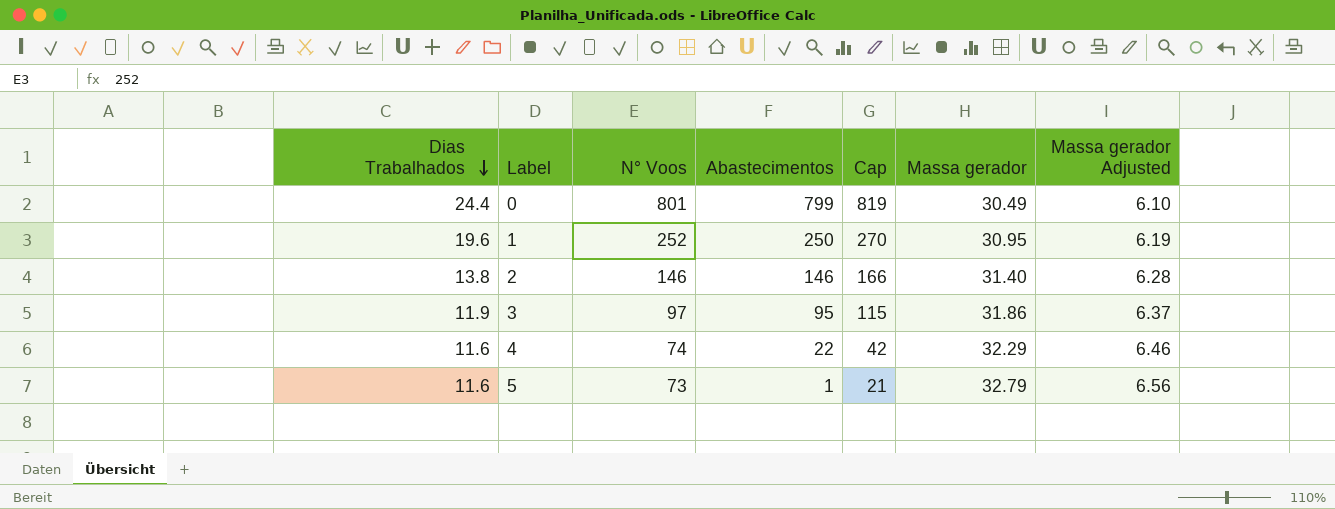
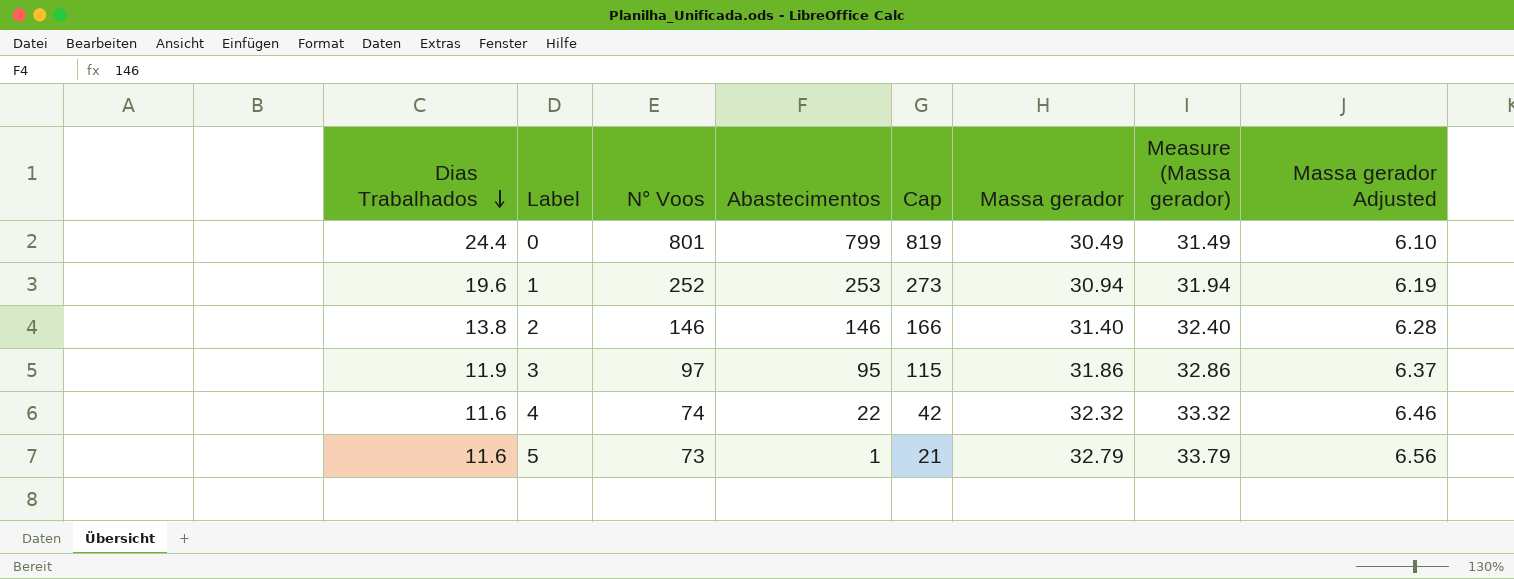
column Measure (Massa gerador) | formula: none -> [Massa gerador] + 1
1 | Abastecimentos: 250 -> 253
1 | Cap: 270 -> 273
1 | Massa gerador: 30.95 -> 30.94
4 | Massa gerador: 32.29 -> 32.32

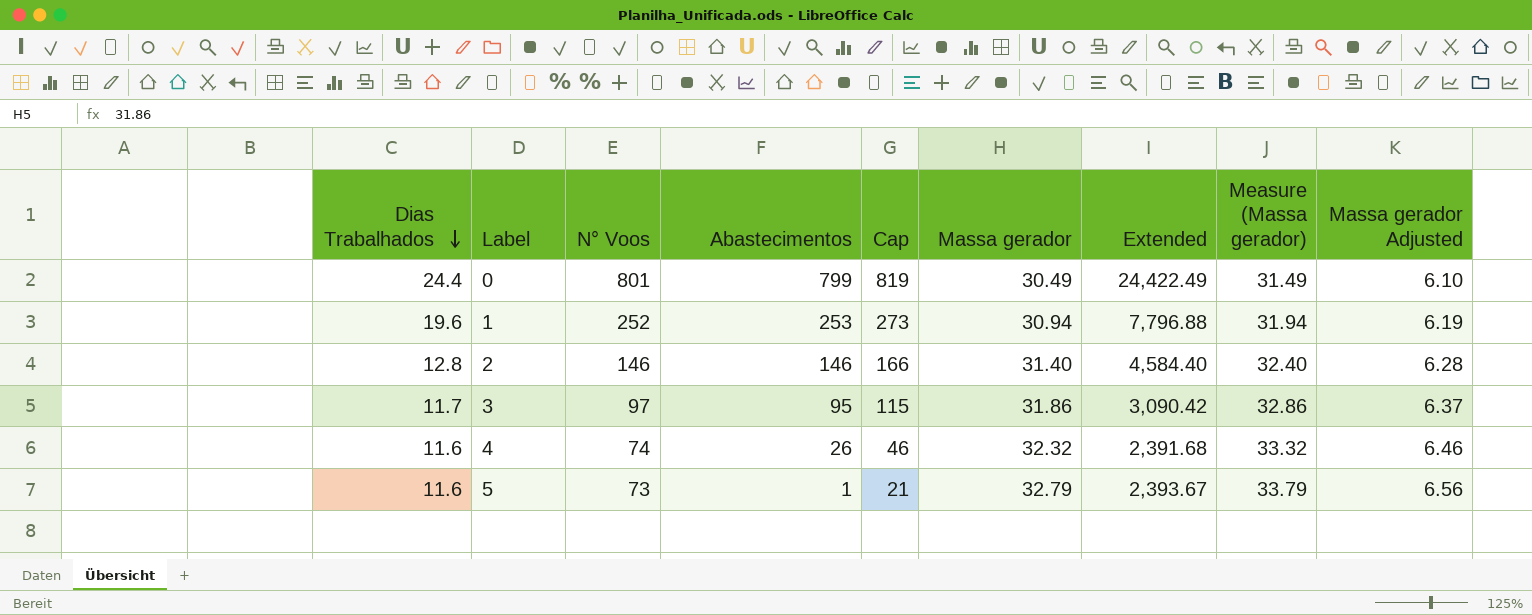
column Extended | formula: none -> [N° Voos] * [Massa gerador]
2 | Dias Trabalhados: 13.8 -> 12.8
3 | Dias Trabalhados: 11.9 -> 11.7
4 | Abastecimentos: 22 -> 26
4 | Cap: 42 -> 46

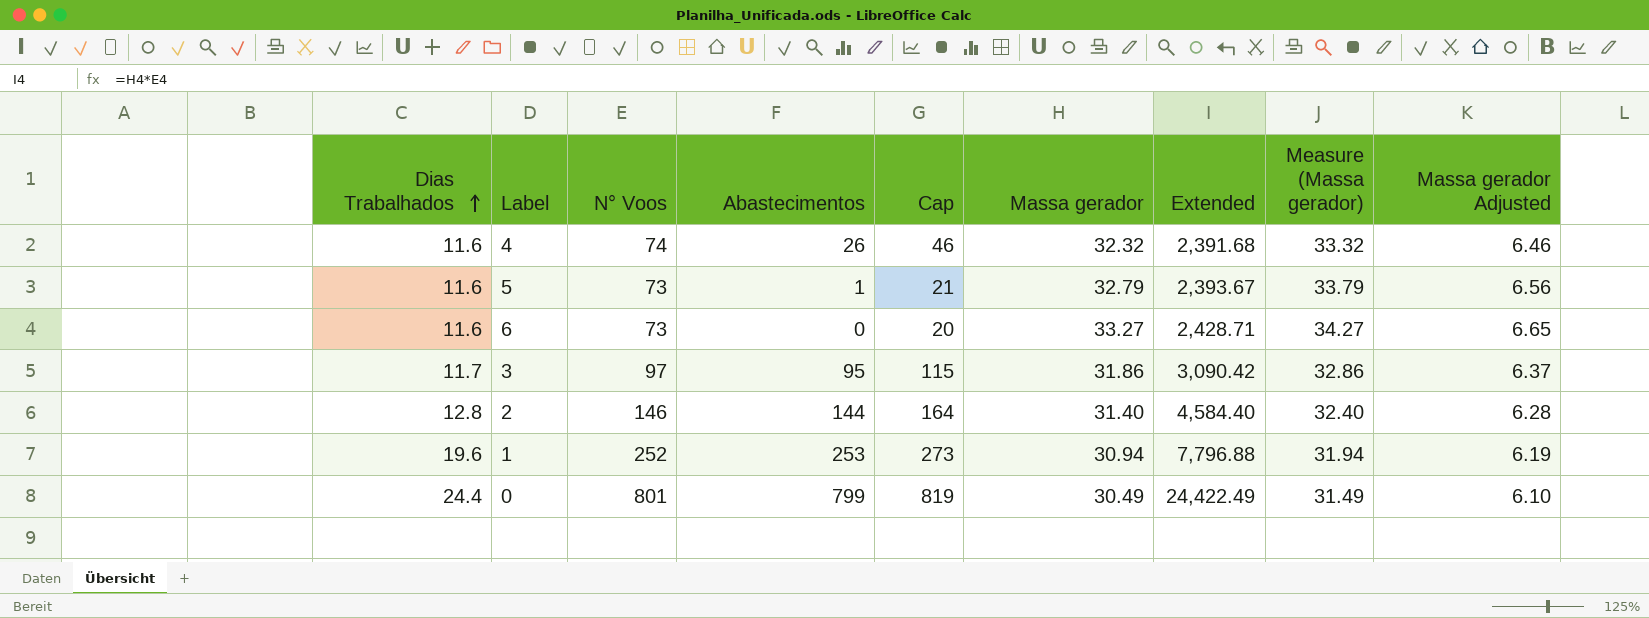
row order: Dias Trabalhados descending -> Dias Trabalhados ascending
row 6: none -> 11.6 | 73 | 0 | 20 | 33.27 | 2,428.71 | 34.27 | 6.65
2 | Abastecimentos: 146 -> 144
2 | Cap: 166 -> 164

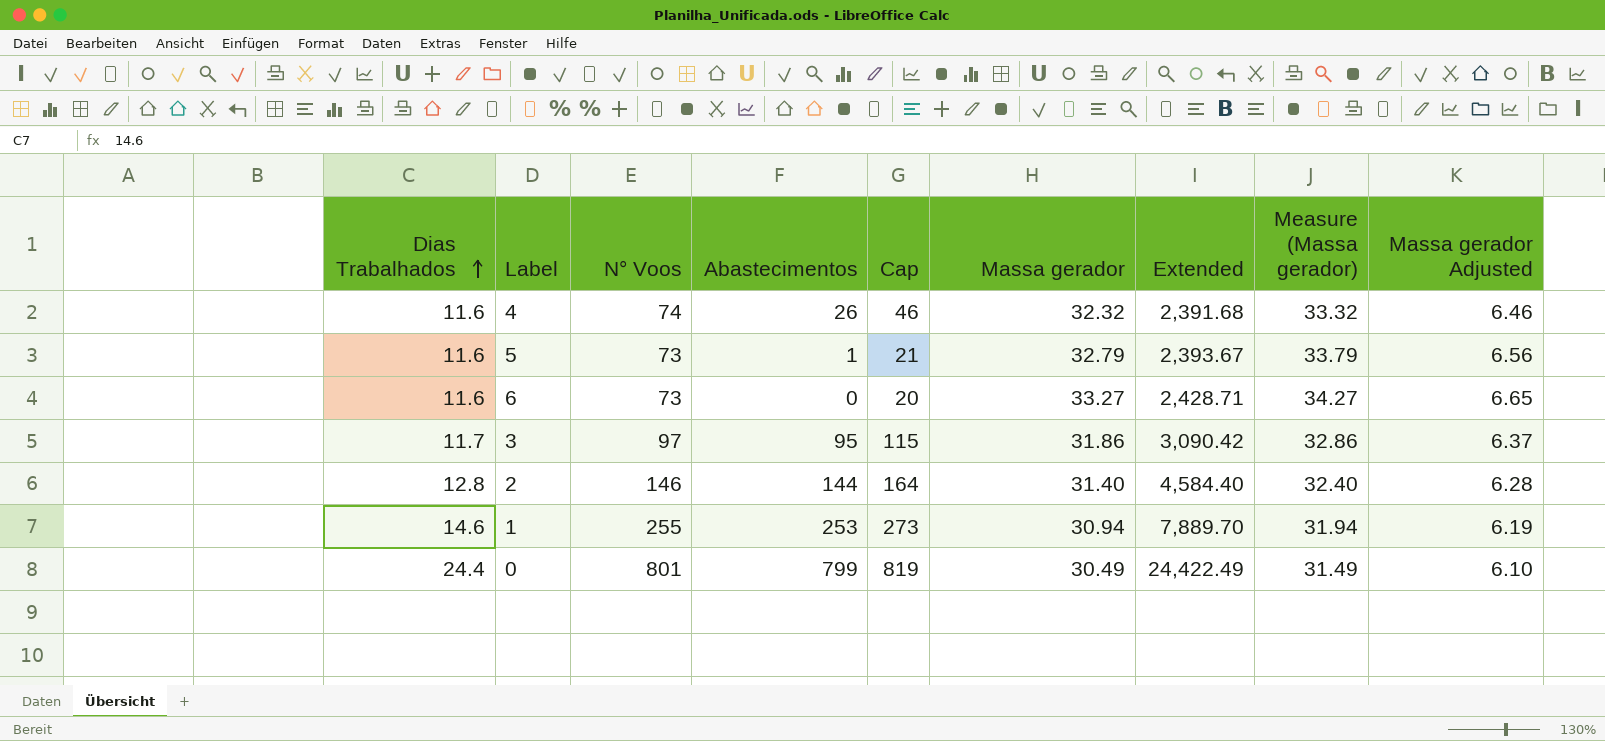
1 | Dias Trabalhados: 19.6 -> 14.6
1 | N° Voos: 252 -> 255
1 | Extended: 7,796.88 -> 7,889.70

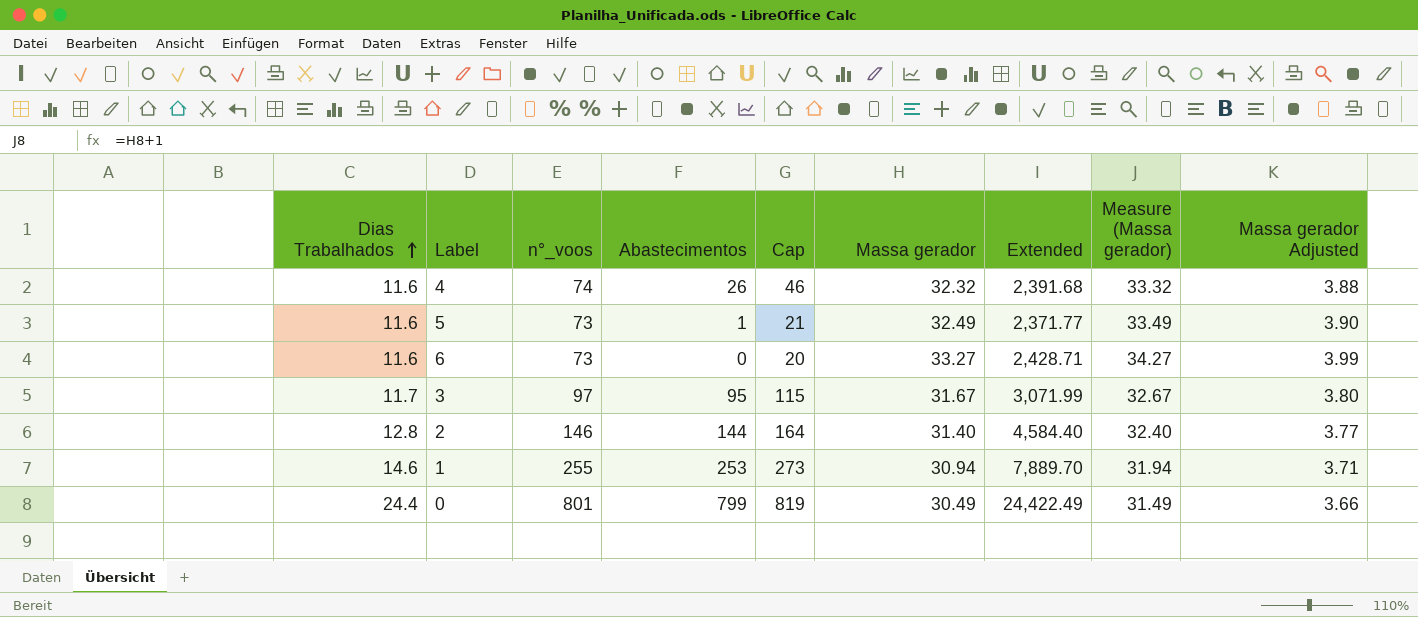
column name: N° Voos -> n°_voos
column Massa gerador Adjusted | formula: [Massa gerador] * 0.2 -> [Massa gerador] * 0.12
5 | Massa gerador: 32.79 -> 32.49
5 | Extended: 2,393.67 -> 2,371.77
5 | Measure (Massa gerador): 33.79 -> 33.49
3 | Massa gerador: 31.86 -> 31.67
3 | Extended: 3,090.42 -> 3,071.99
3 | Measure (Massa gerador): 32.86 -> 32.67

